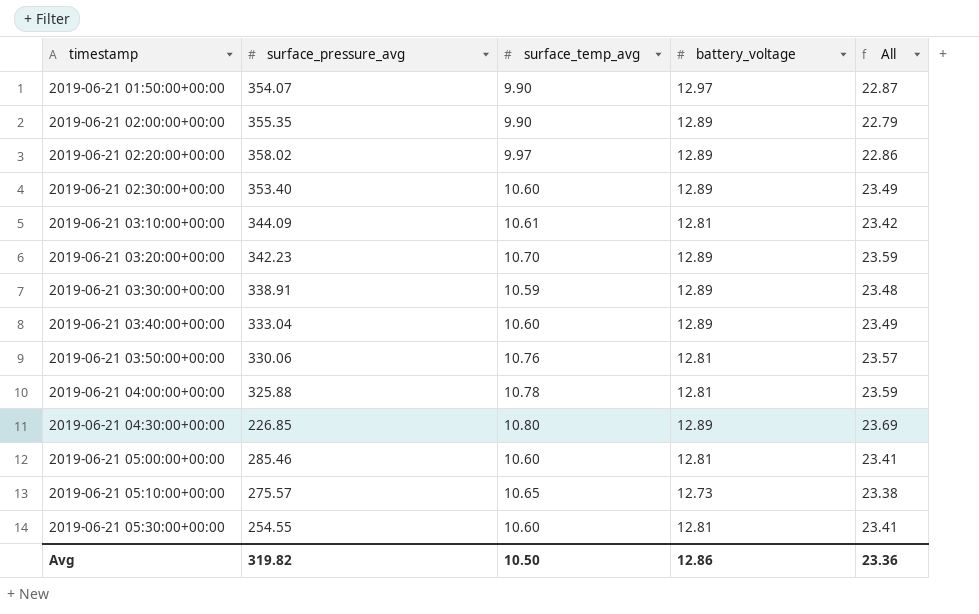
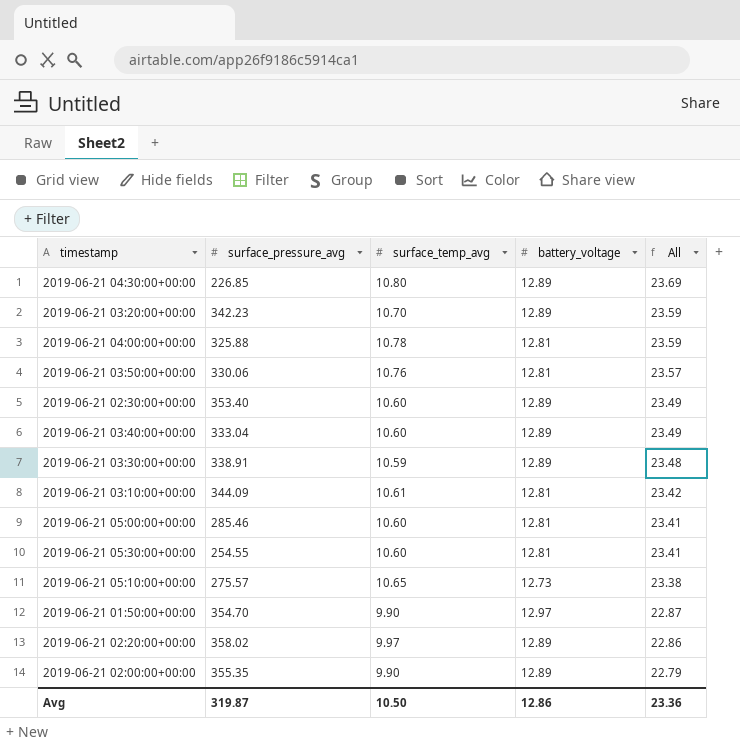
row order: timestamp ascending -> All descending
2019-06-21 01:50:00+00:00 | surface_pressure_avg: 354.07 -> 354.70
Avg | surface_pressure_avg: 319.82 -> 319.87

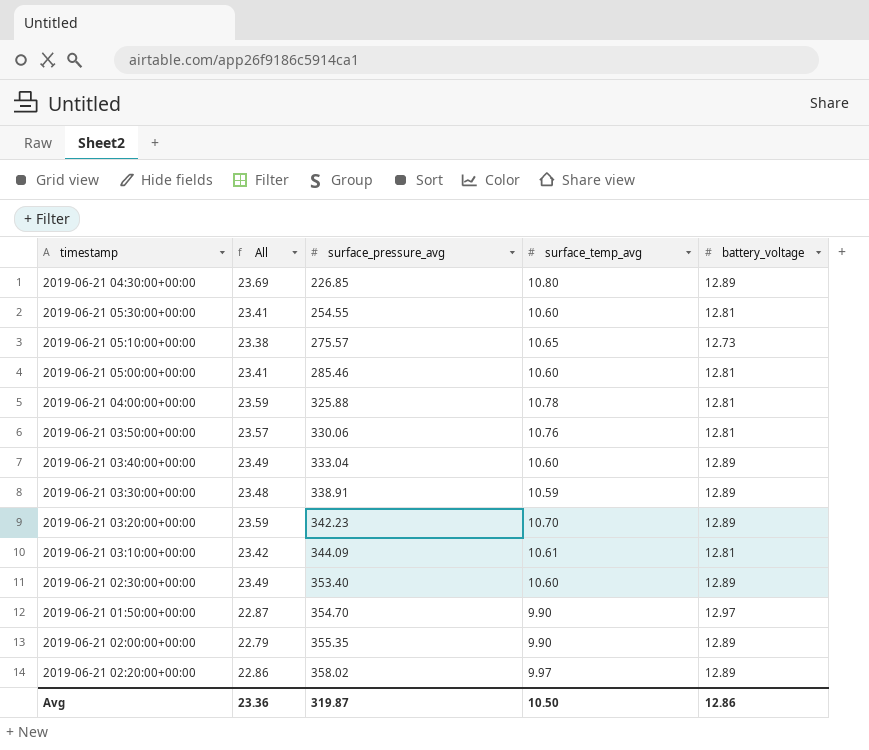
row order: All descending -> surface_pressure_avg ascending
column All | position: 5 -> 2

